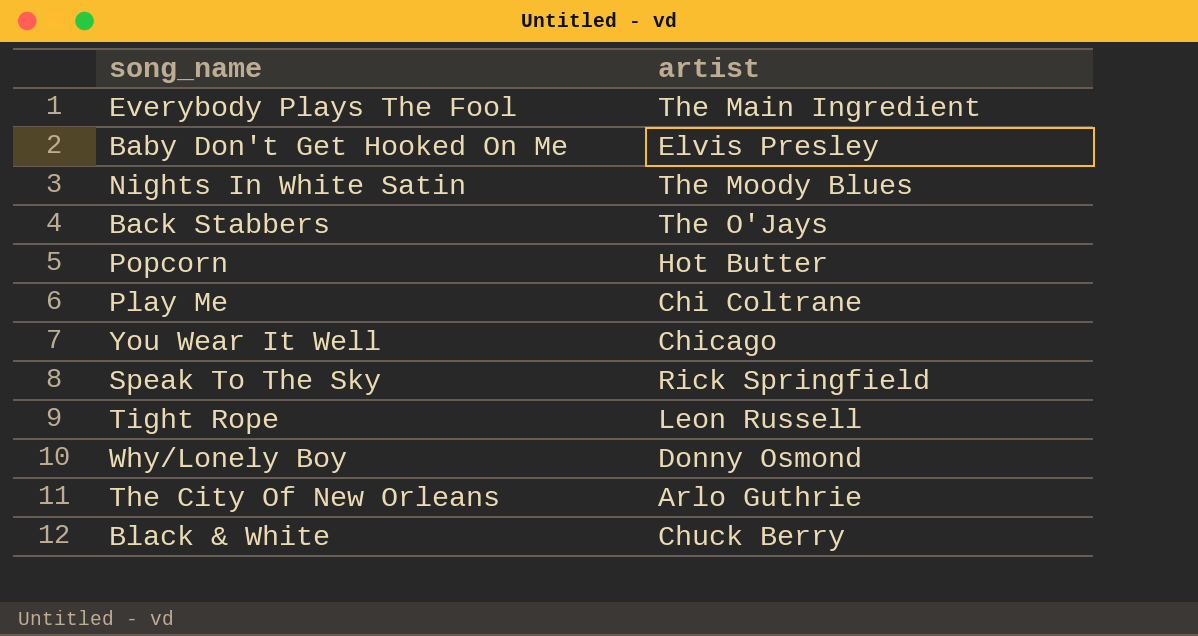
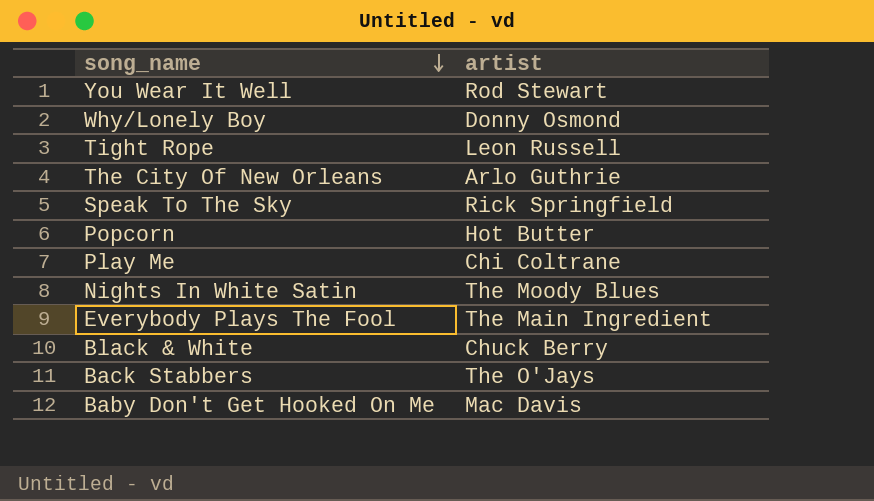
row order: none -> song_name descending
You Wear It Well | artist: Chicago -> Rod Stewart
Baby Don't Get Hooked On Me | artist: Elvis Presley -> Mac Davis

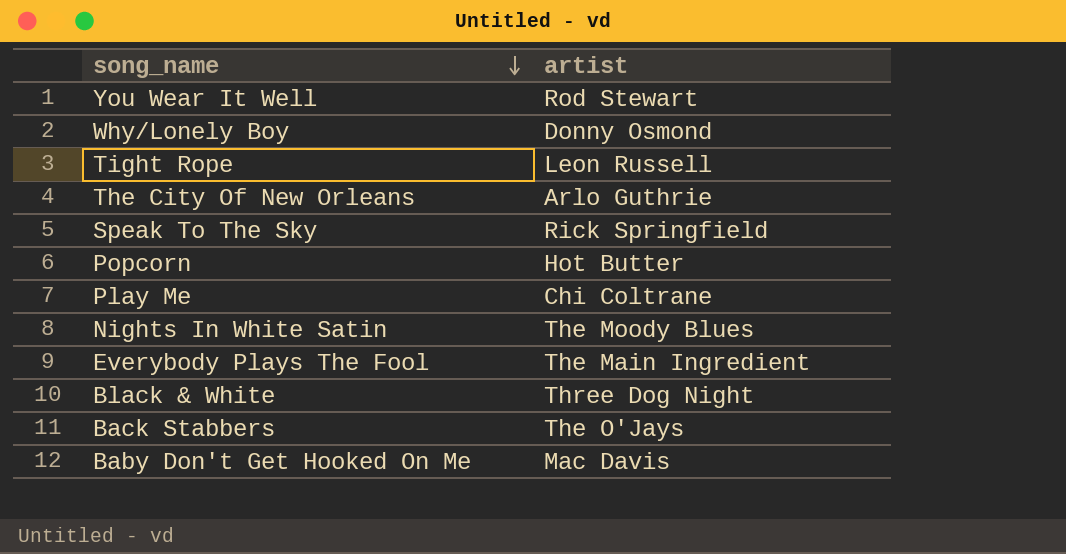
Black & White | artist: Chuck Berry -> Three Dog Night

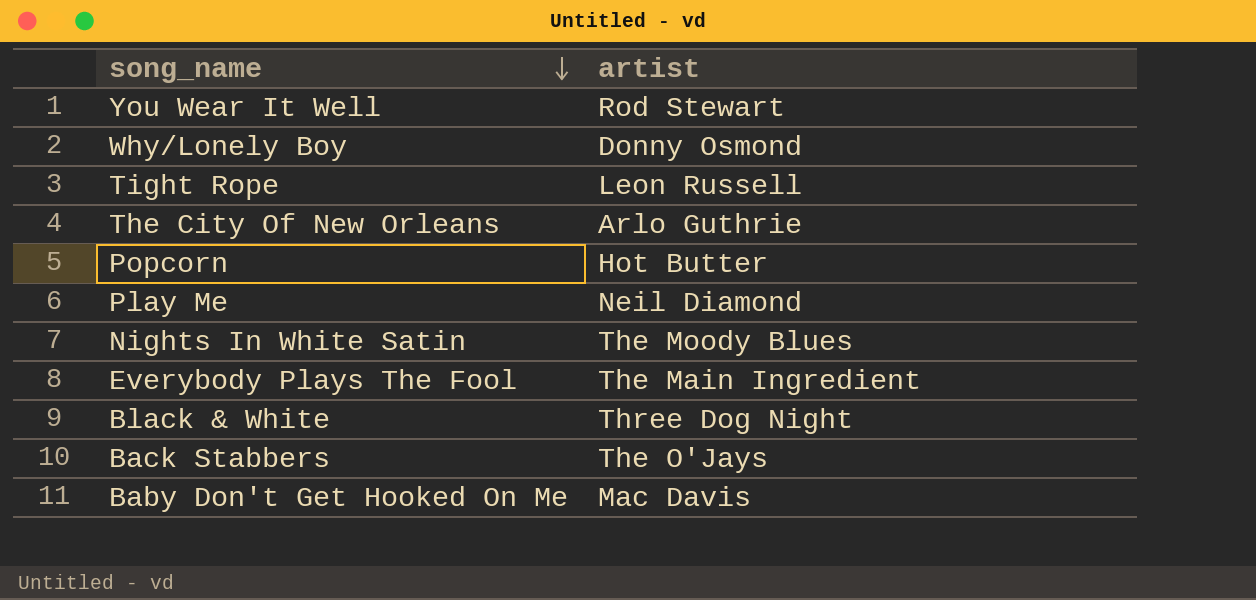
row Speak To The Sky: Rick Springfield -> none
Play Me | artist: Chi Coltrane -> Neil Diamond

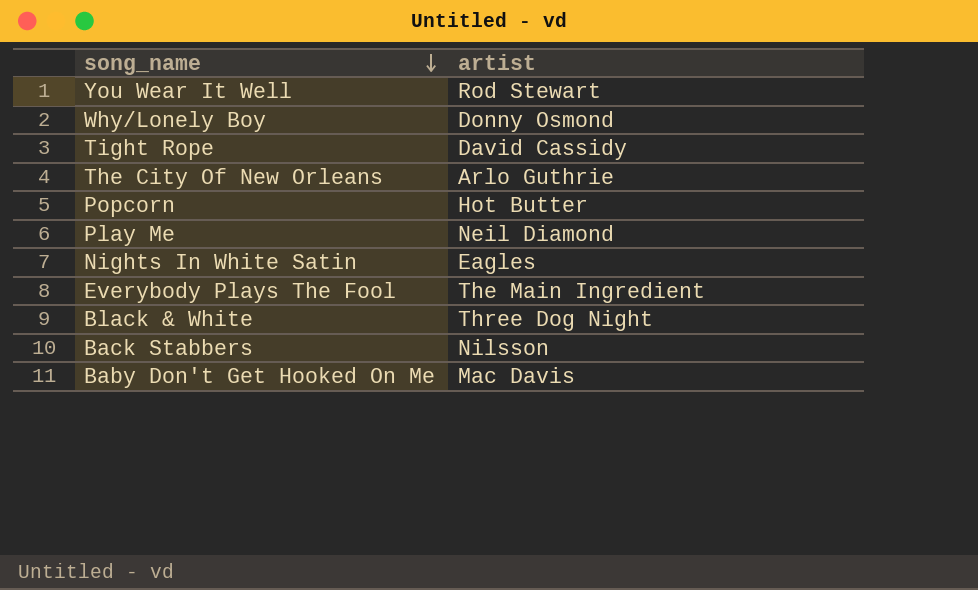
Tight Rope | artist: Leon Russell -> David Cassidy
Nights In White Satin | artist: The Moody Blues -> Eagles
Back Stabbers | artist: The O'Jays -> Nilsson

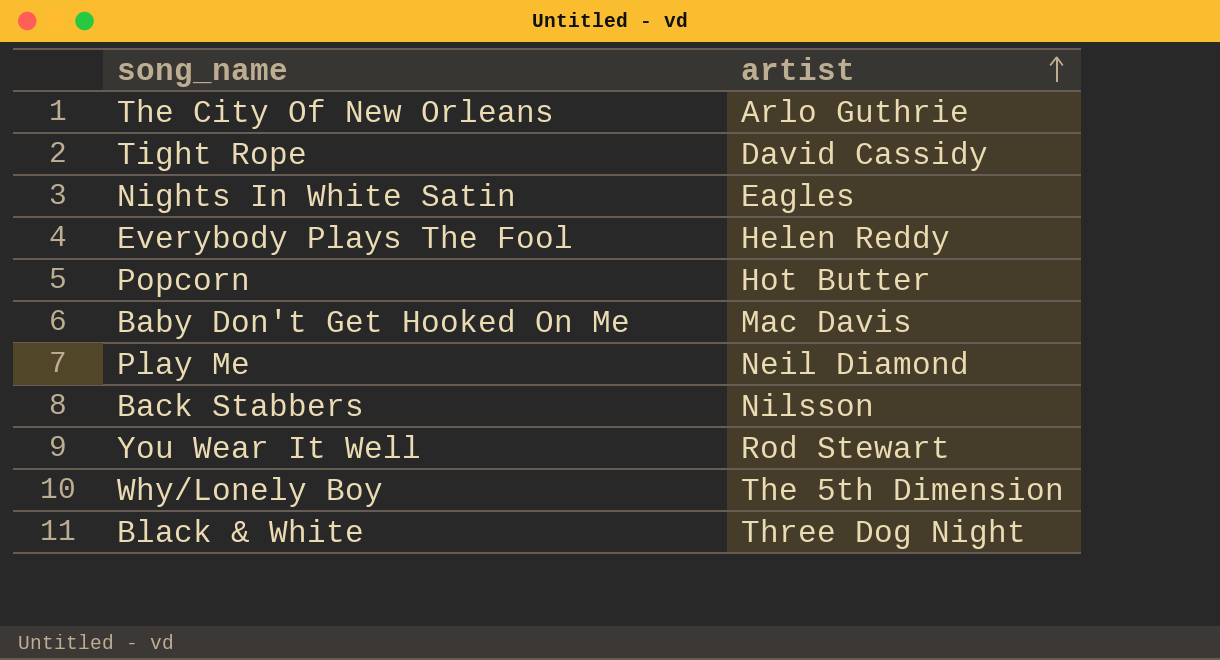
row order: song_name descending -> artist ascending
Everybody Plays The Fool | artist: The Main Ingredient -> Helen Reddy
Why/Lonely Boy | artist: Donny Osmond -> The 5th Dimension

